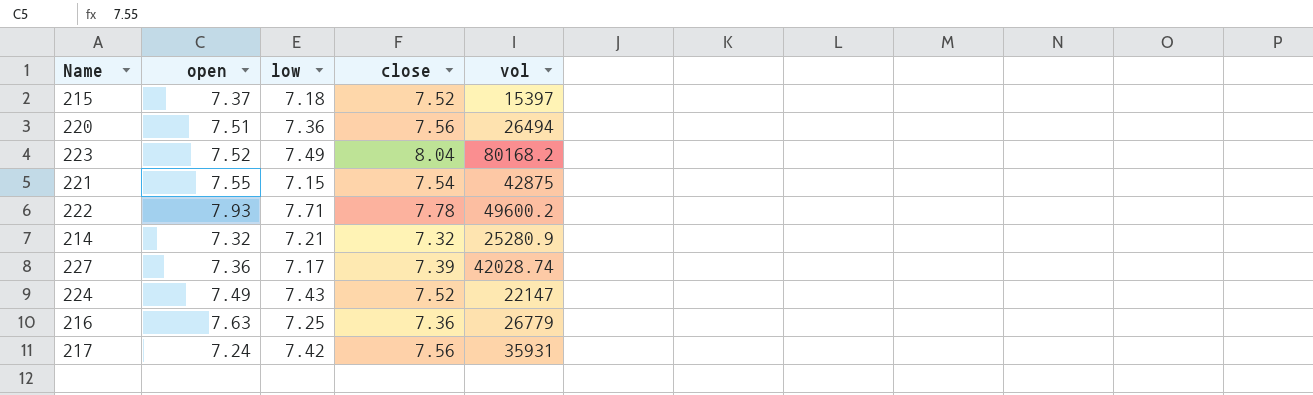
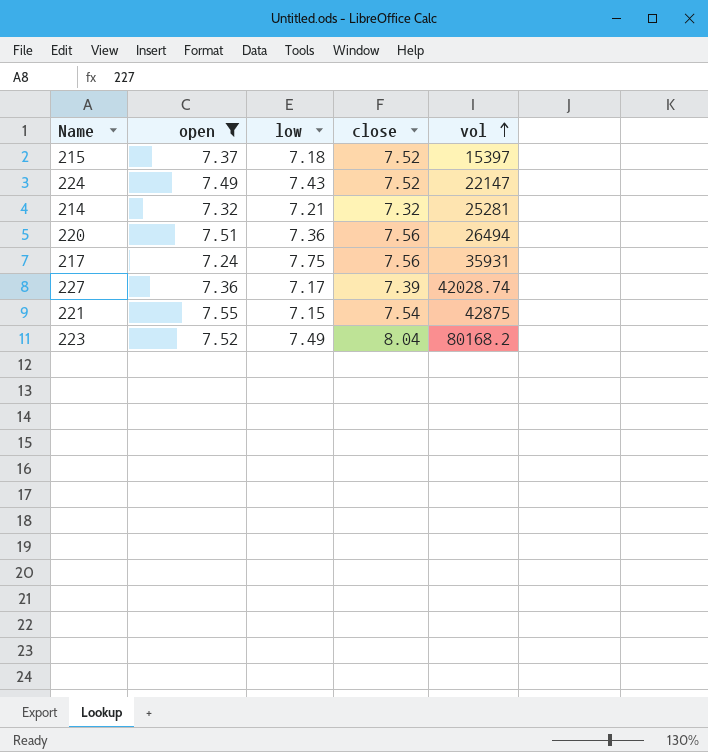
filter: none -> open <= 7.55
row order: none -> vol ascending
214 | vol: 25280.9 -> 25281
217 | low: 7.42 -> 7.75

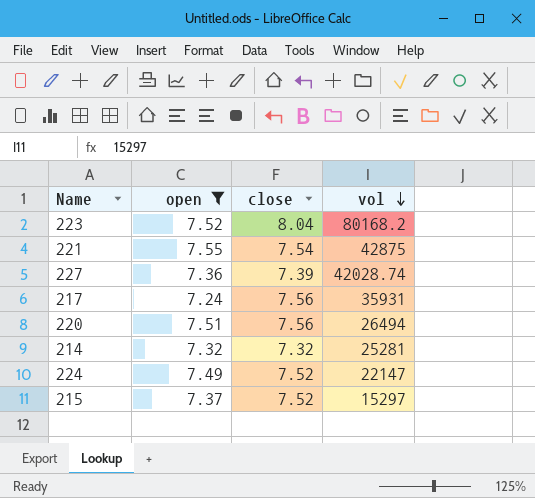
row order: vol ascending -> vol descending
column low | position: 3 -> none
215 | vol: 15397 -> 15297

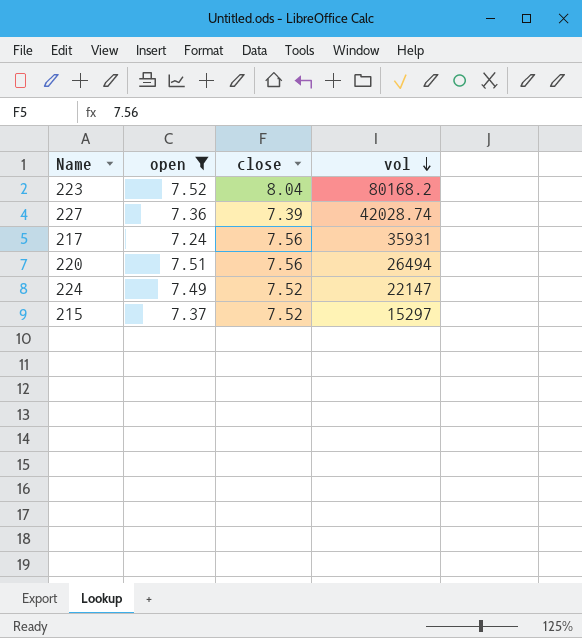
row 221: 7.55 | 7.54 | 42875 -> none
row 214: 7.32 | 7.32 | 25281 -> none

